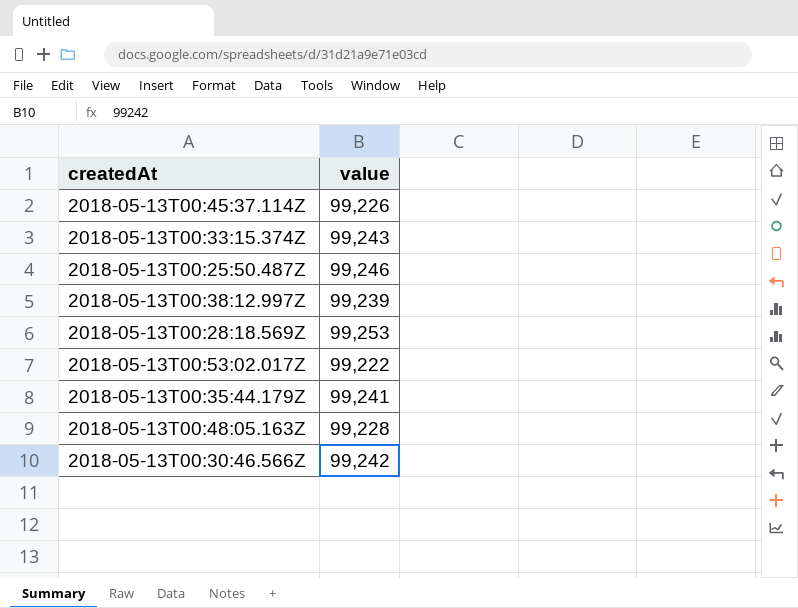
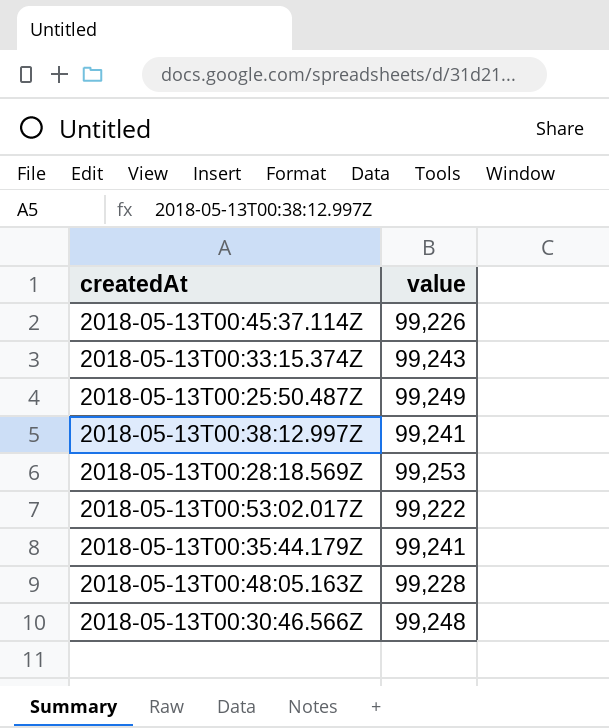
2018-05-13T00:25:50.487Z | value: 99,246 -> 99,249
2018-05-13T00:38:12.997Z | value: 99,239 -> 99,241
2018-05-13T00:30:46.566Z | value: 99,242 -> 99,248

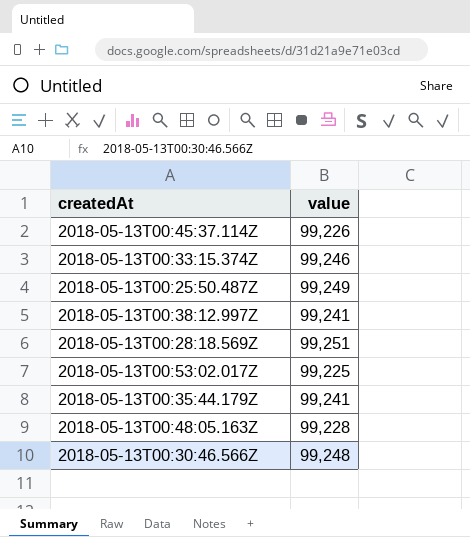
2018-05-13T00:33:15.374Z | value: 99,243 -> 99,246
2018-05-13T00:28:18.569Z | value: 99,253 -> 99,251
2018-05-13T00:53:02.017Z | value: 99,222 -> 99,225

